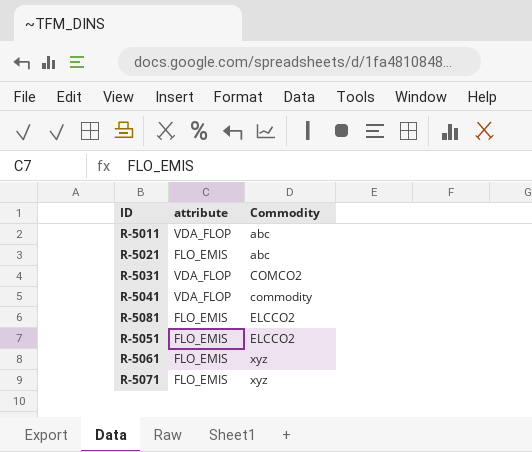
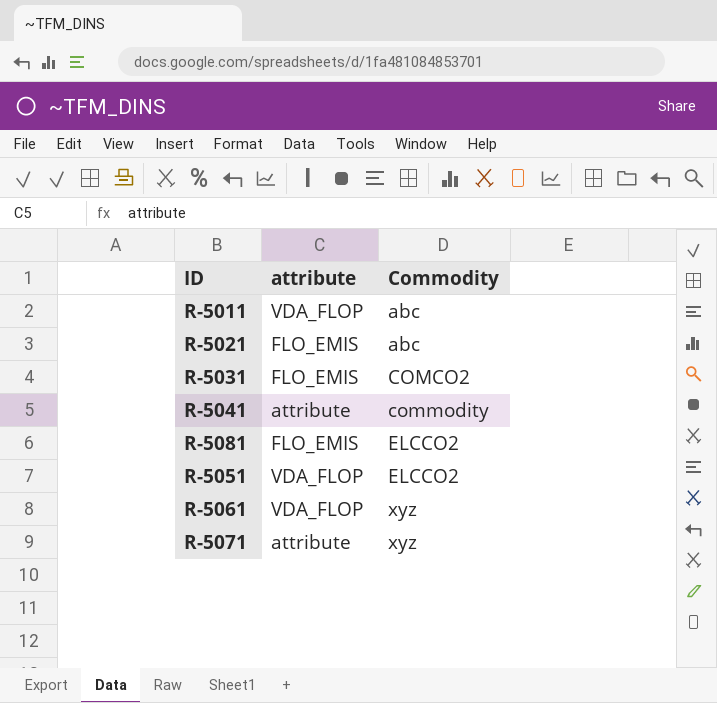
R-5031 | attribute: VDA_FLOP -> FLO_EMIS
R-5041 | attribute: VDA_FLOP -> attribute
R-5051 | attribute: FLO_EMIS -> VDA_FLOP
R-5061 | attribute: FLO_EMIS -> VDA_FLOP
R-5071 | attribute: FLO_EMIS -> attribute

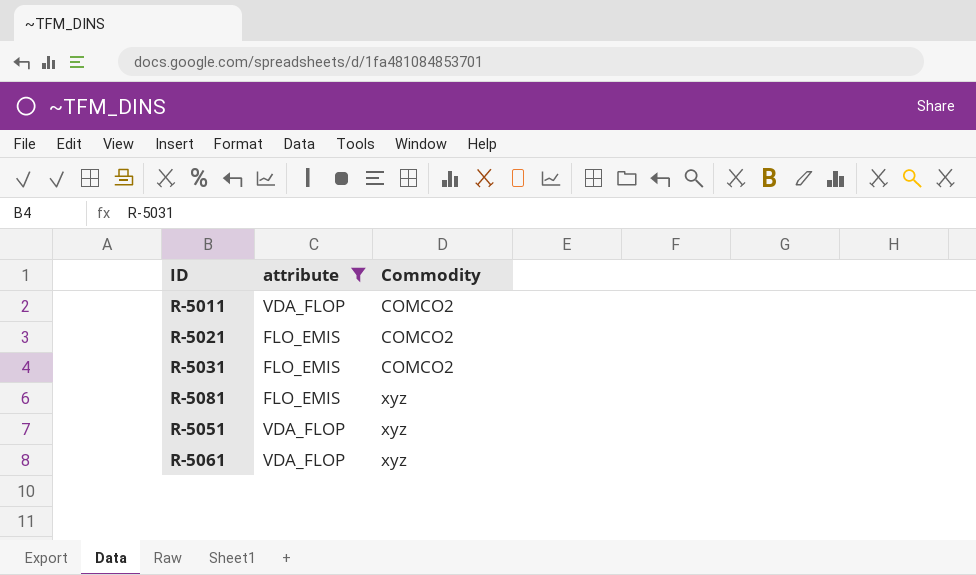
filter: none -> attribute != attribute
R-5011 | Commodity: abc -> COMCO2
R-5021 | Commodity: abc -> COMCO2
R-5081 | Commodity: ELCCO2 -> xyz
R-5051 | Commodity: ELCCO2 -> xyz

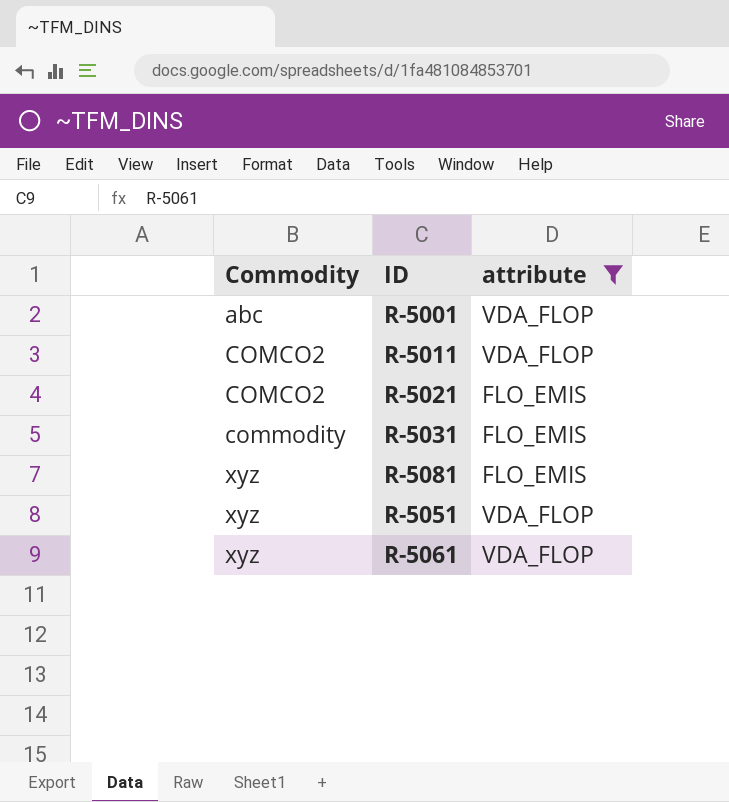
column Commodity | position: 3 -> 1
row R-5001: none -> abc | VDA_FLOP
R-5031 | Commodity: COMCO2 -> commodity

